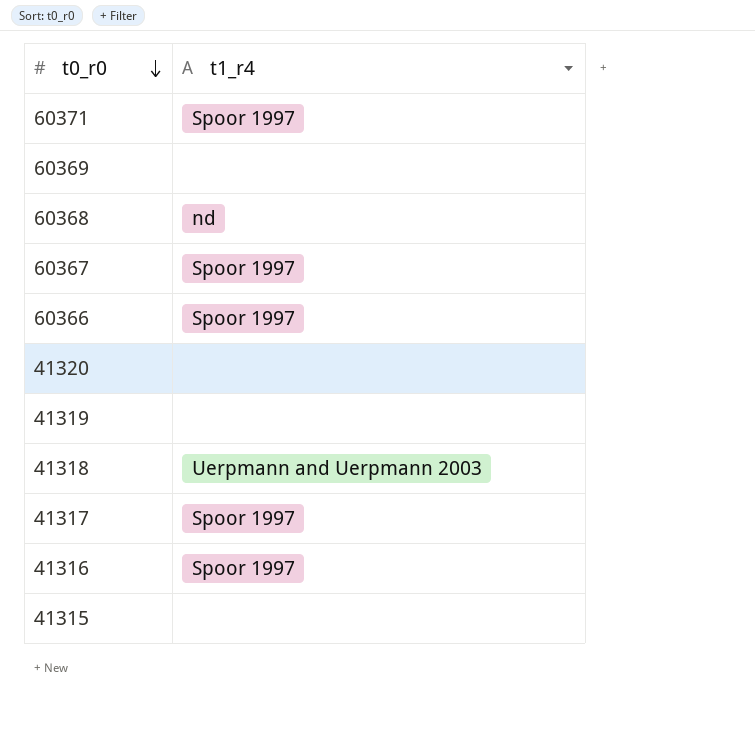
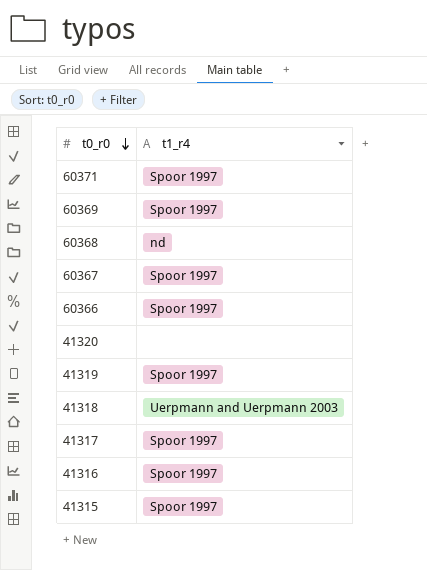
60369 | t1_r4: none -> Spoor 1997
41319 | t1_r4: none -> Spoor 1997
41315 | t1_r4: none -> Spoor 1997

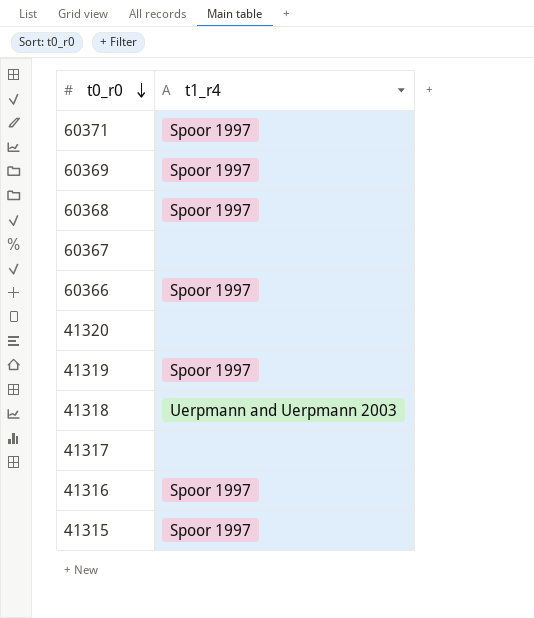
60368 | t1_r4: nd -> Spoor 1997
60367 | t1_r4: Spoor 1997 -> none
41317 | t1_r4: Spoor 1997 -> none

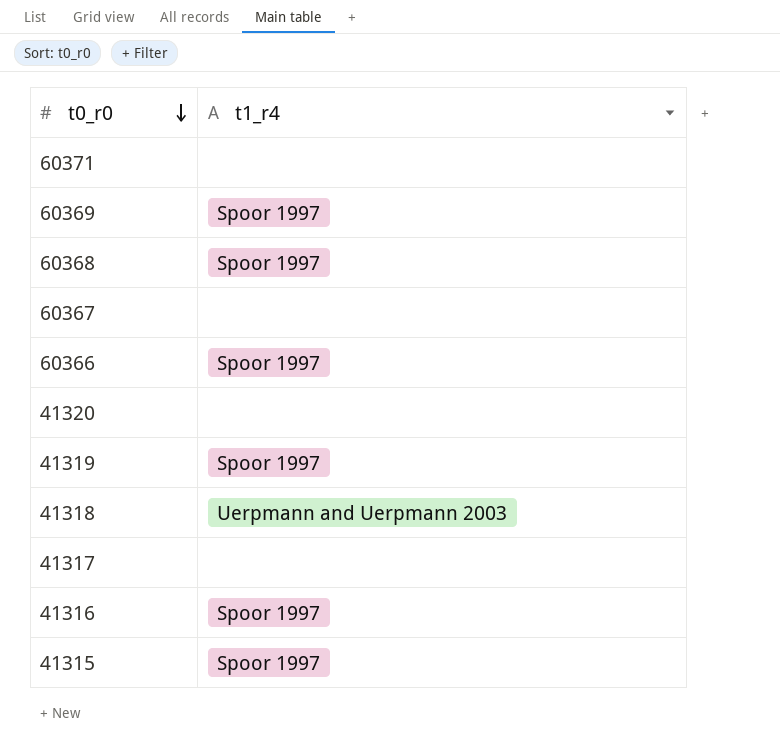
60371 | t1_r4: Spoor 1997 -> none

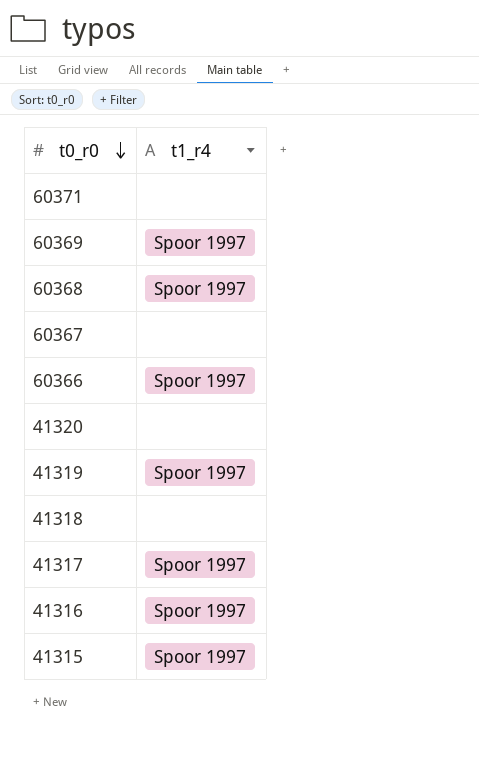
41318 | t1_r4: Uerpmann and Uerpmann 2003 -> none
41317 | t1_r4: none -> Spoor 1997

